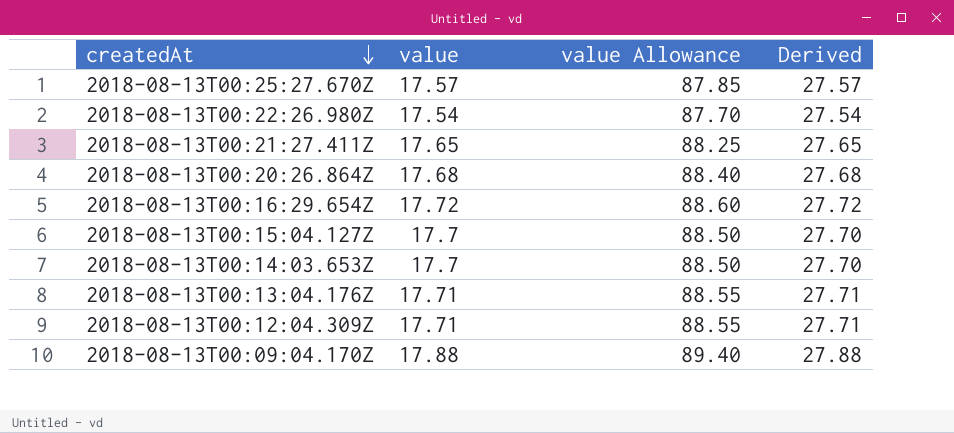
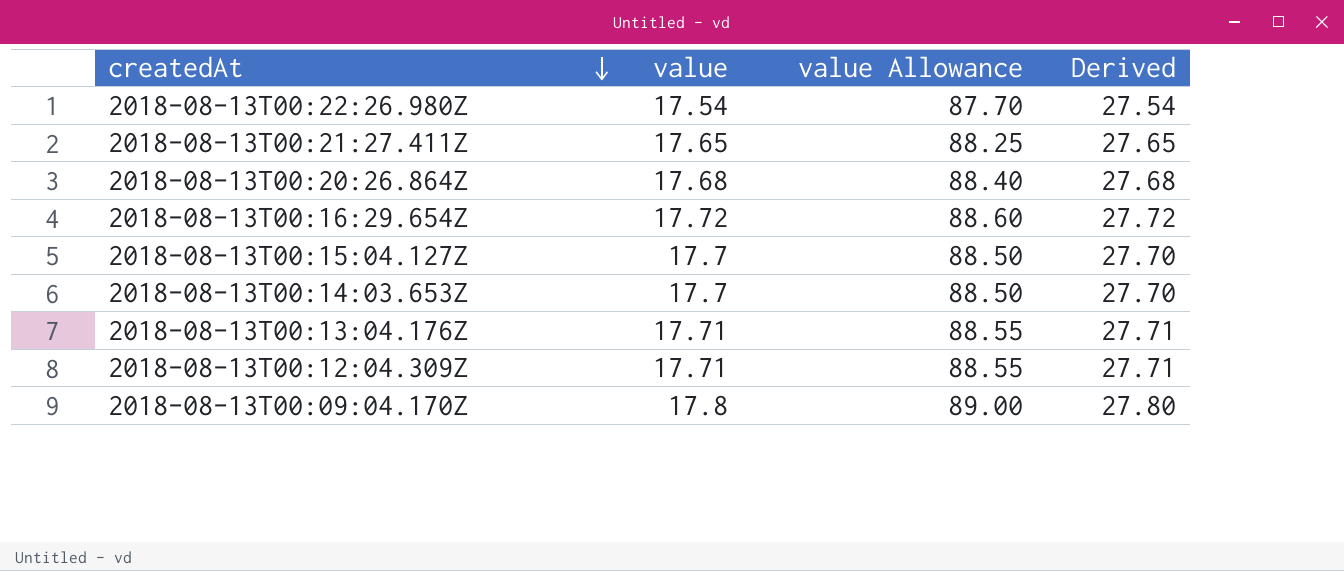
row 2018-08-13T00:25:27.670Z: 17.57 | 87.85 | 27.57 -> none
2018-08-13T00:09:04.170Z | value: 17.88 -> 17.8
2018-08-13T00:09:04.170Z | value Allowance: 89.40 -> 89.00
2018-08-13T00:09:04.170Z | Derived: 27.88 -> 27.80

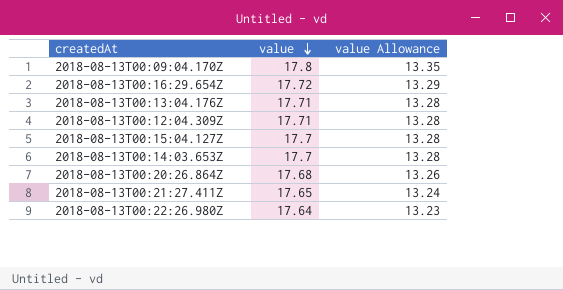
row order: createdAt descending -> value descending
column Derived | formula: [value] + 10 -> none
column value Allowance | formula: [value] * 5 -> [value] * 0.75
2018-08-13T00:22:26.980Z | value: 17.54 -> 17.64

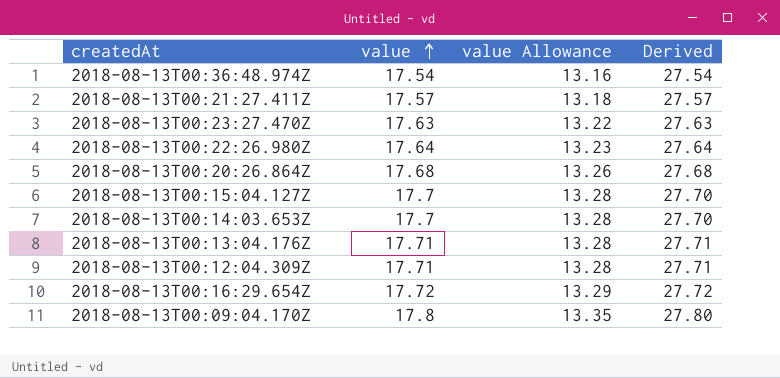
row order: value descending -> value ascending
column Derived | formula: none -> [value] + 10
row 2018-08-13T00:36:48.974Z: none -> 17.54 | 13.16 | 27.54
2018-08-13T00:21:27.411Z | value: 17.65 -> 17.57
2018-08-13T00:21:27.411Z | value Allowance: 13.24 -> 13.18
row 2018-08-13T00:23:27.470Z: none -> 17.63 | 13.22 | 27.63

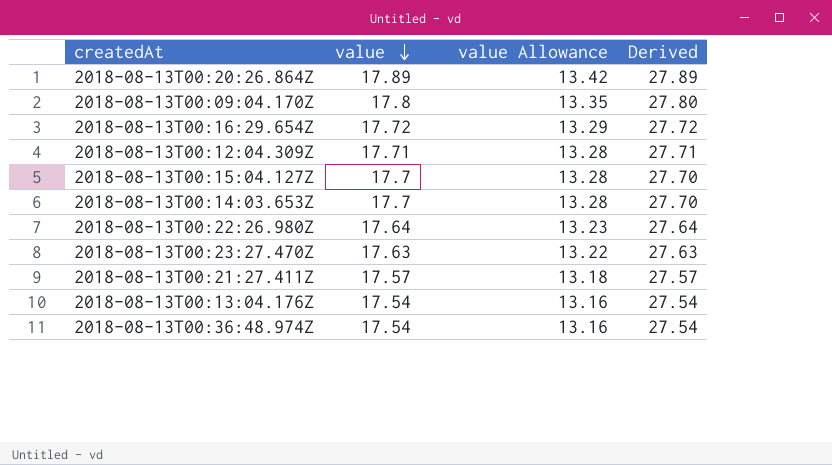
row order: value ascending -> value descending
2018-08-13T00:20:26.864Z | value: 17.68 -> 17.89
2018-08-13T00:20:26.864Z | value Allowance: 13.26 -> 13.42
2018-08-13T00:20:26.864Z | Derived: 27.68 -> 27.89
2018-08-13T00:13:04.176Z | value: 17.71 -> 17.54
2018-08-13T00:13:04.176Z | value Allowance: 13.28 -> 13.16
2018-08-13T00:13:04.176Z | Derived: 27.71 -> 27.54

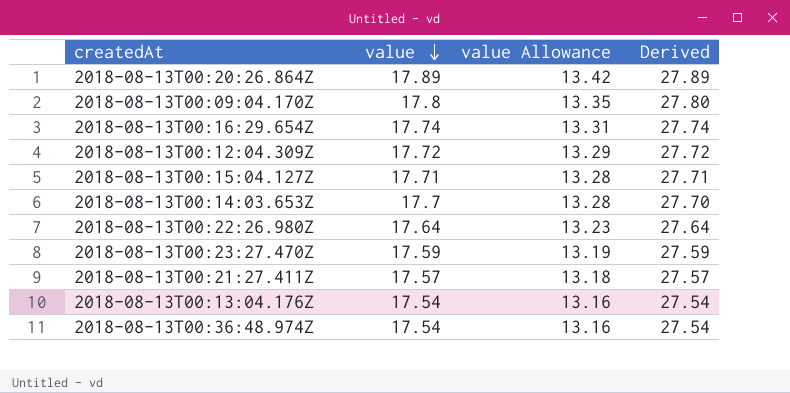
2018-08-13T00:16:29.654Z | value: 17.72 -> 17.74
2018-08-13T00:16:29.654Z | value Allowance: 13.29 -> 13.31
2018-08-13T00:16:29.654Z | Derived: 27.72 -> 27.74
2018-08-13T00:12:04.309Z | value: 17.71 -> 17.72
2018-08-13T00:12:04.309Z | value Allowance: 13.28 -> 13.29
2018-08-13T00:12:04.309Z | Derived: 27.71 -> 27.72
2018-08-13T00:15:04.127Z | value: 17.7 -> 17.71
2018-08-13T00:15:04.127Z | Derived: 27.70 -> 27.71
2018-08-13T00:23:27.470Z | value: 17.63 -> 17.59
2018-08-13T00:23:27.470Z | value Allowance: 13.22 -> 13.19
2018-08-13T00:23:27.470Z | Derived: 27.63 -> 27.59

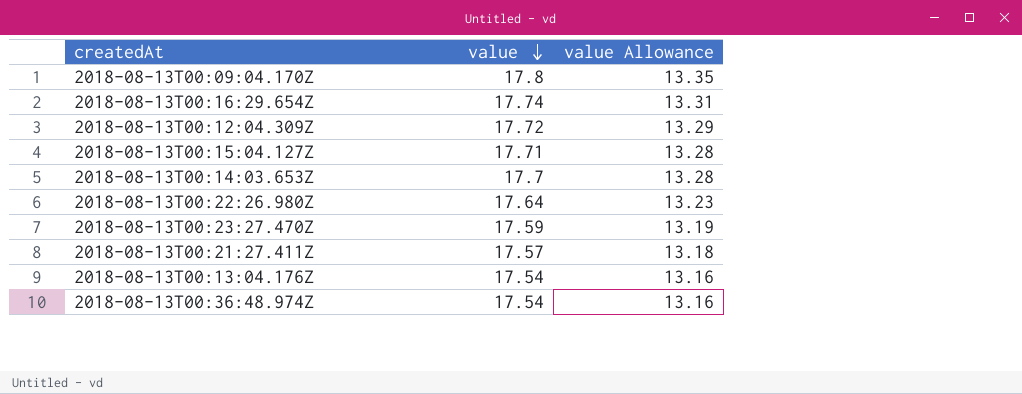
column Derived | formula: [value] + 10 -> none
row 2018-08-13T00:20:26.864Z: 17.89 | 13.42 | 27.89 -> none

